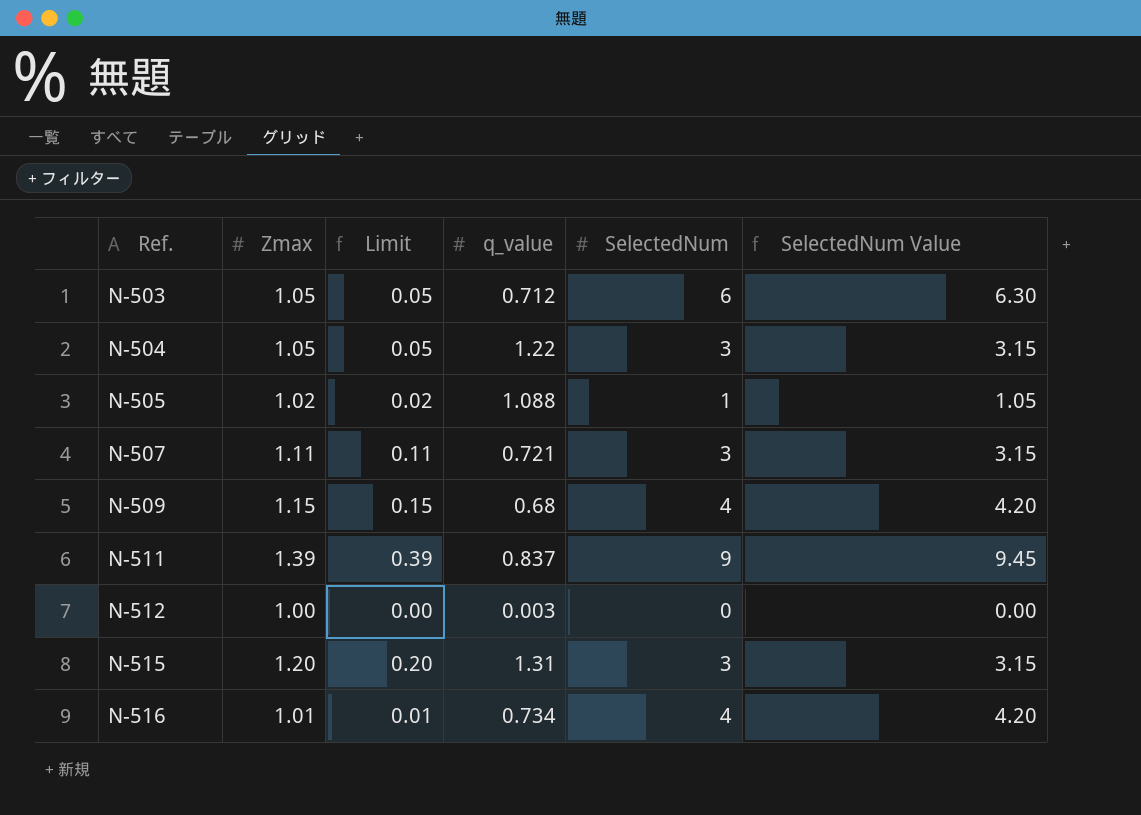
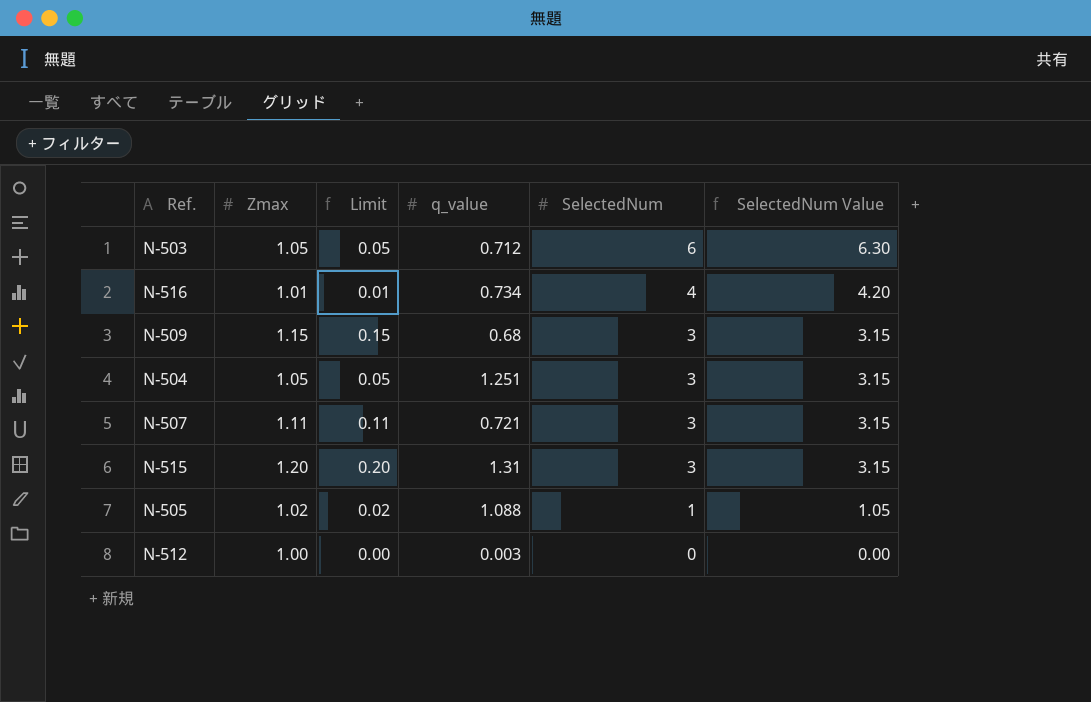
row order: Ref. ascending -> SelectedNum descending
row N-511: 1.39 | 0.39 | 0.837 | 9 | 9.45 -> none
N-509 | SelectedNum: 4 -> 3
N-509 | SelectedNum Value: 4.20 -> 3.15
N-504 | q_value: 1.22 -> 1.251

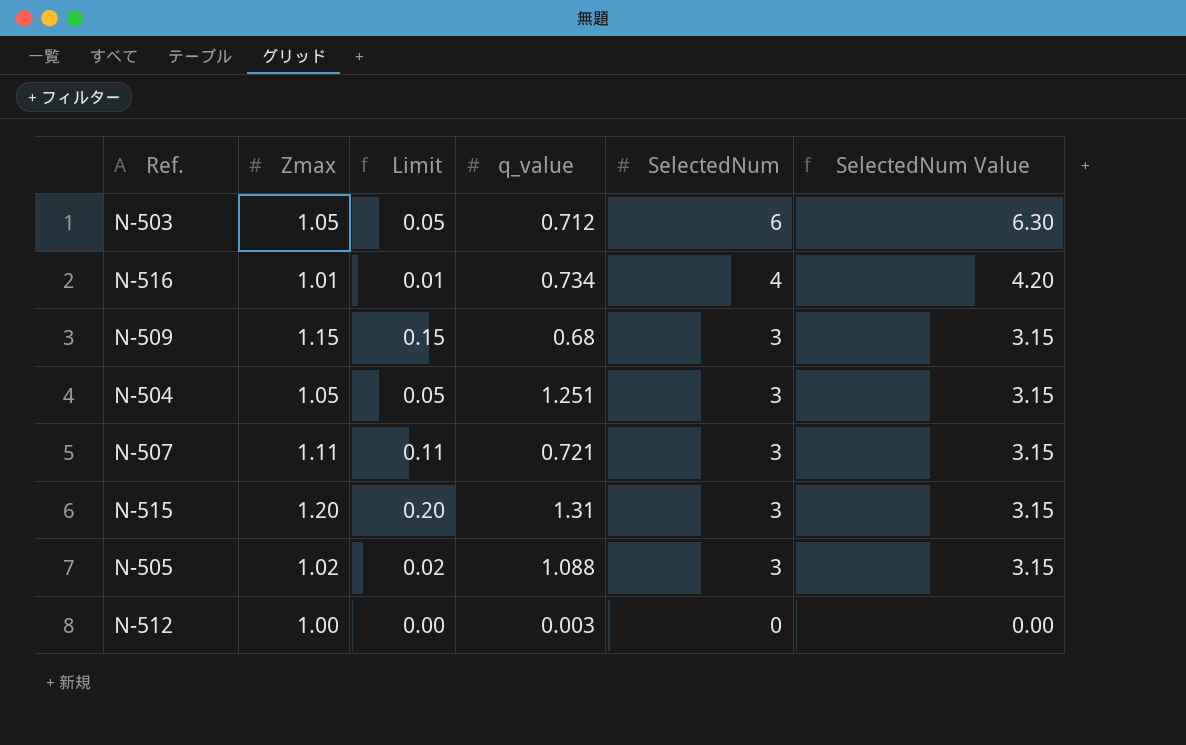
N-505 | SelectedNum: 1 -> 3
N-505 | SelectedNum Value: 1.05 -> 3.15

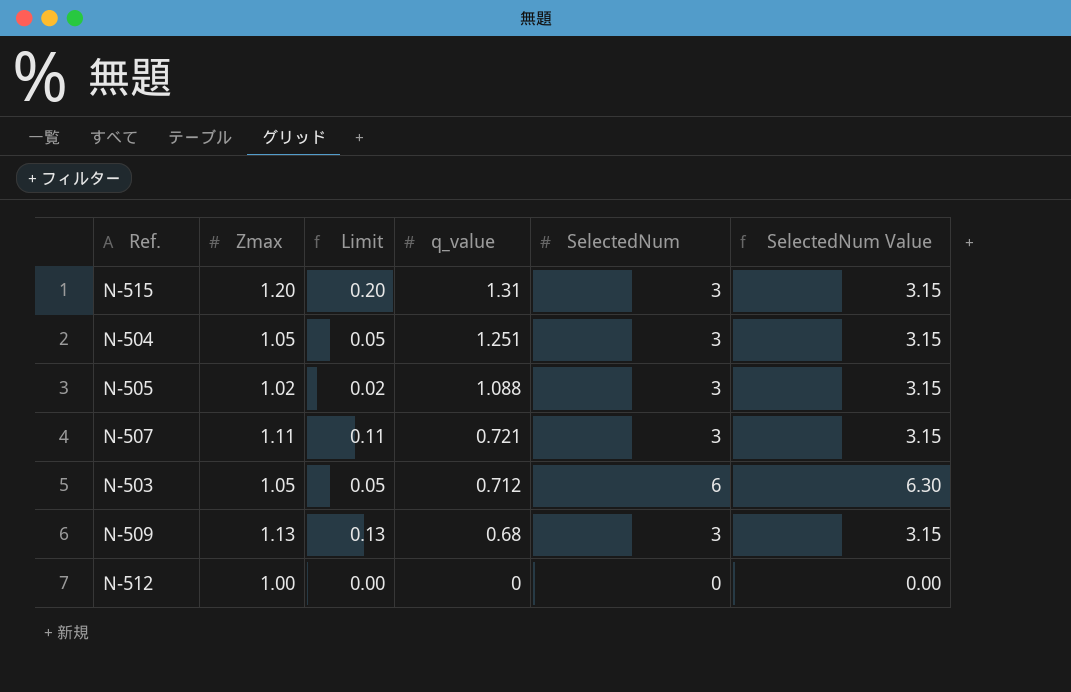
row order: SelectedNum descending -> q_value descending
row N-516: 1.01 | 0.01 | 0.734 | 4 | 4.20 -> none
N-509 | Zmax: 1.15 -> 1.13
N-509 | Limit: 0.15 -> 0.13
N-512 | q_value: 0.003 -> 0

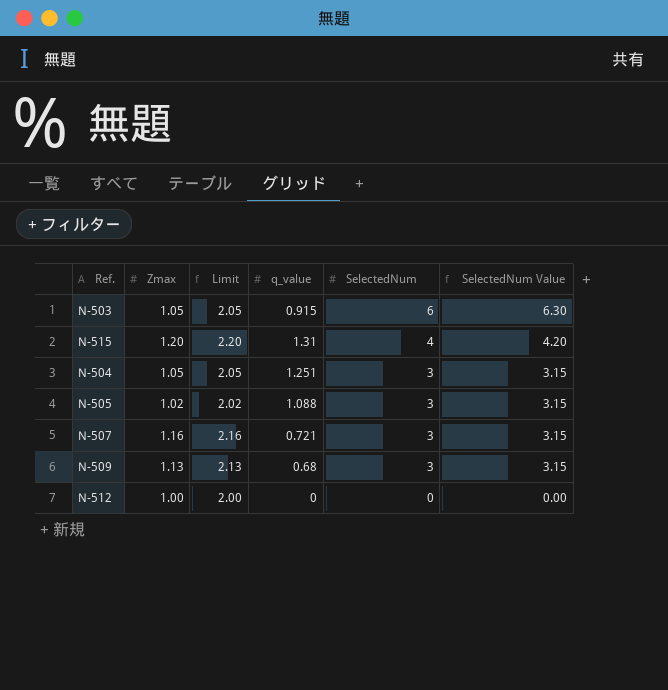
row order: q_value descending -> SelectedNum descending
column Limit | formula: [Zmax] - 1 -> [Zmax] + 1
N-503 | q_value: 0.712 -> 0.915
N-515 | SelectedNum: 3 -> 4
N-515 | SelectedNum Value: 3.15 -> 4.20
N-507 | Zmax: 1.11 -> 1.16

